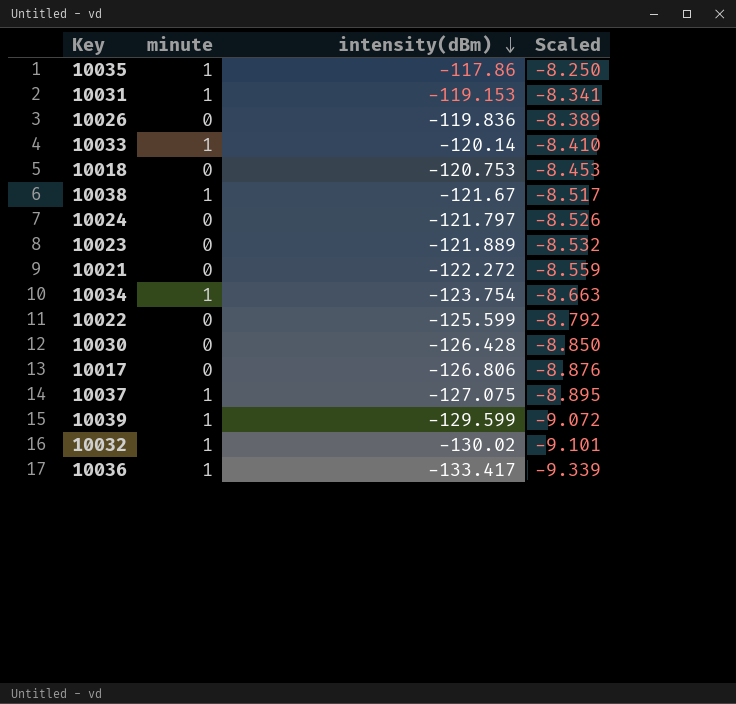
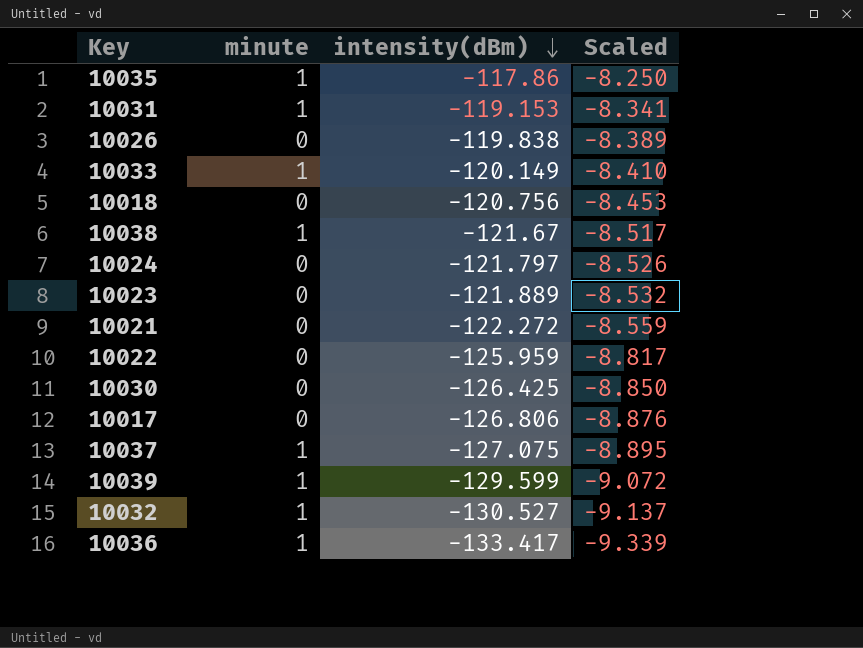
row 10034: 1 | -123.754 | -8.663 -> none
10026 | intensity(dBm): -119.836 -> -119.838
10033 | intensity(dBm): -120.14 -> -120.149
10018 | intensity(dBm): -120.753 -> -120.756
10022 | intensity(dBm): -125.599 -> -125.959
10022 | Scaled: -8.792 -> -8.817
10030 | intensity(dBm): -126.428 -> -126.425
10032 | intensity(dBm): -130.02 -> -130.527
10032 | Scaled: -9.101 -> -9.137

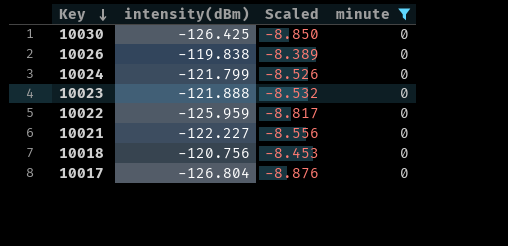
filter: none -> minute = 0
row order: intensity(dBm) descending -> Key descending
column minute | position: 2 -> 4
10024 | intensity(dBm): -121.797 -> -121.799
10023 | intensity(dBm): -121.889 -> -121.888
10021 | intensity(dBm): -122.272 -> -122.227
10021 | Scaled: -8.559 -> -8.556
10017 | intensity(dBm): -126.806 -> -126.804

